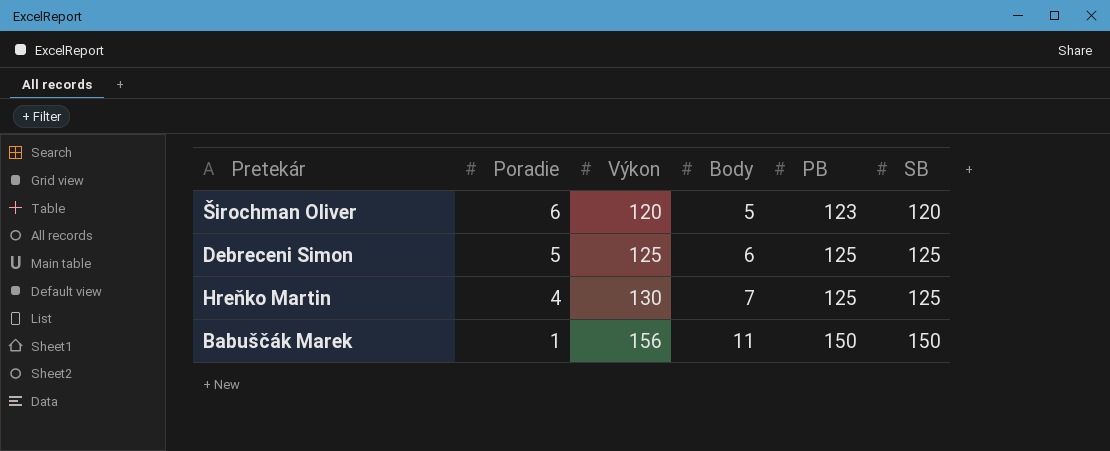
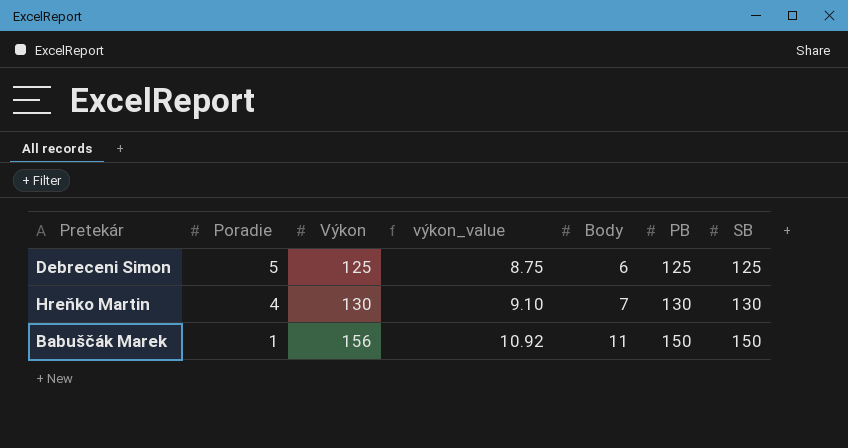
column výkon_value | formula: none -> [Výkon] * 0.07
row Širochman Oliver: 6 | 120 | 5 | 123 | 120 -> none
Hreňko Martin | PB: 125 -> 130
Hreňko Martin | SB: 125 -> 130

